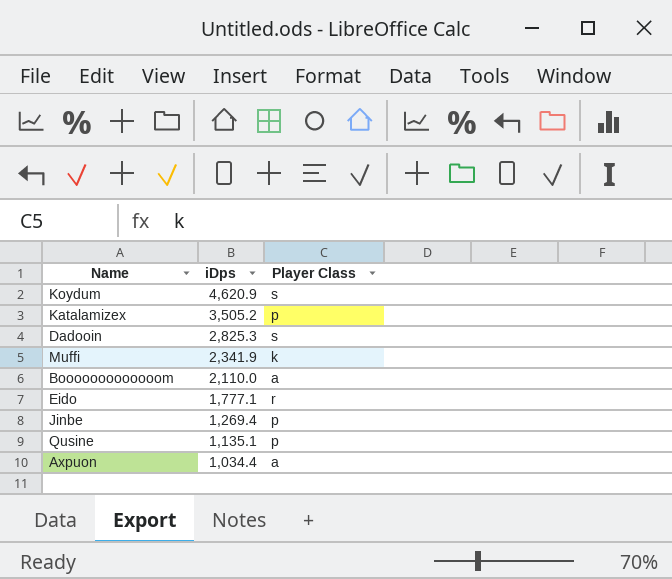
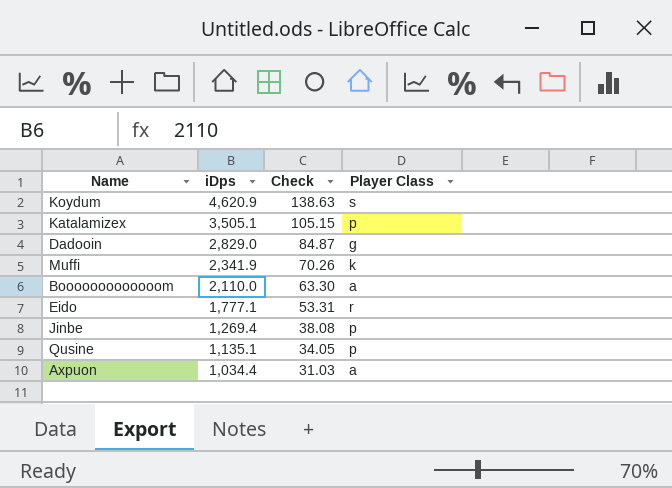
column Check | formula: none -> [iDps] * 0.03
Katalamizex | iDps: 3,505.2 -> 3,505.1
Dadooin | iDps: 2,825.3 -> 2,829.0
Dadooin | Player Class: s -> g

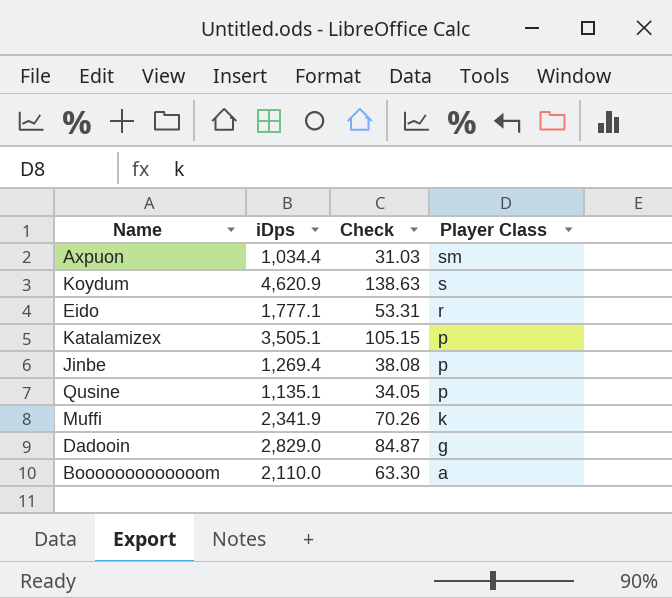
row order: iDps descending -> Player Class descending
Axpuon | Player Class: a -> sm

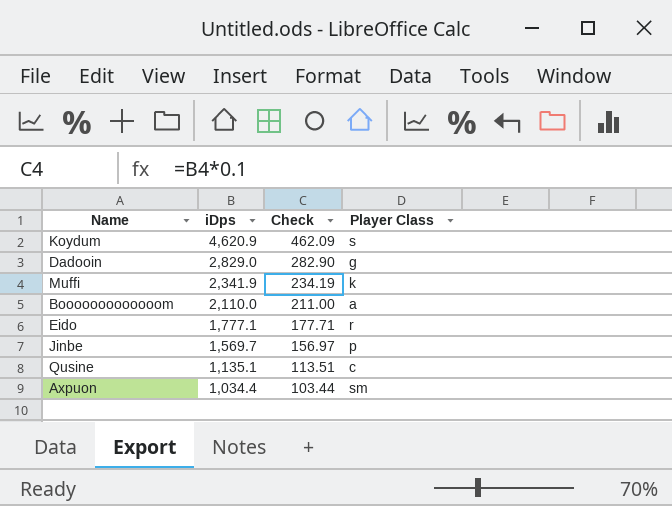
row order: Player Class descending -> iDps descending
column Check | formula: [iDps] * 0.03 -> [iDps] * 0.1
row Katalamizex: 3,505.1 | 105.15 | p -> none
Jinbe | iDps: 1,269.4 -> 1,569.7
Qusine | Player Class: p -> c

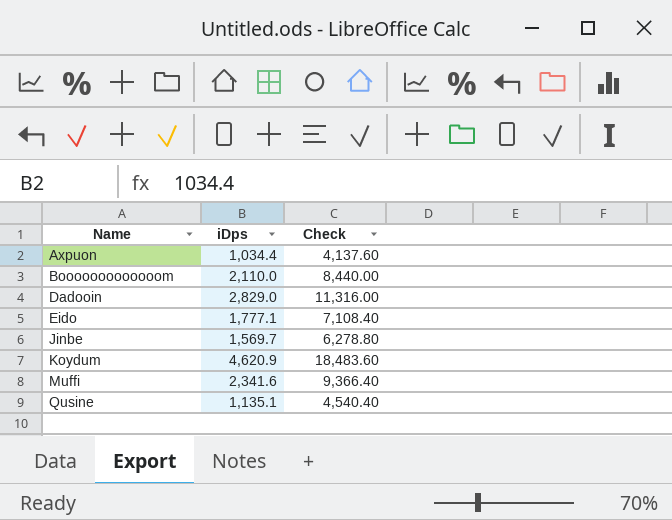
row order: iDps descending -> Name ascending
column Player Class | position: 4 -> none
column Check | formula: [iDps] * 0.1 -> [iDps] * 4
Muffi | iDps: 2,341.9 -> 2,341.6

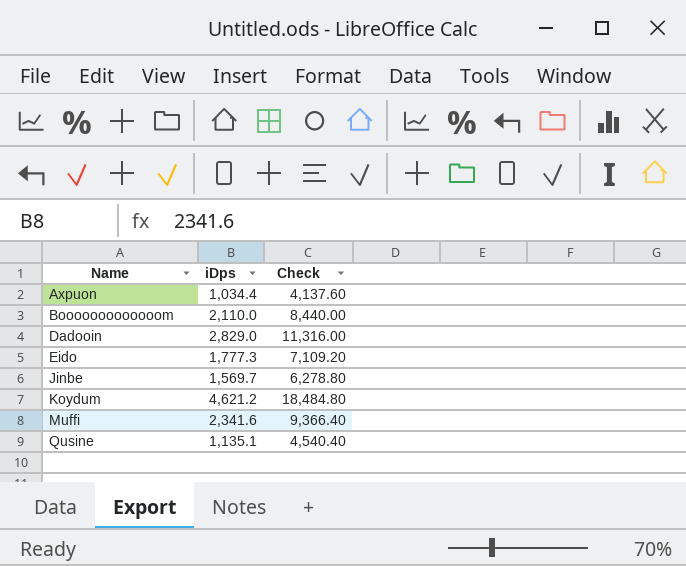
Eido | iDps: 1,777.1 -> 1,777.3
Eido | Check: 7,108.40 -> 7,109.20
Koydum | iDps: 4,620.9 -> 4,621.2
Koydum | Check: 18,483.60 -> 18,484.80

